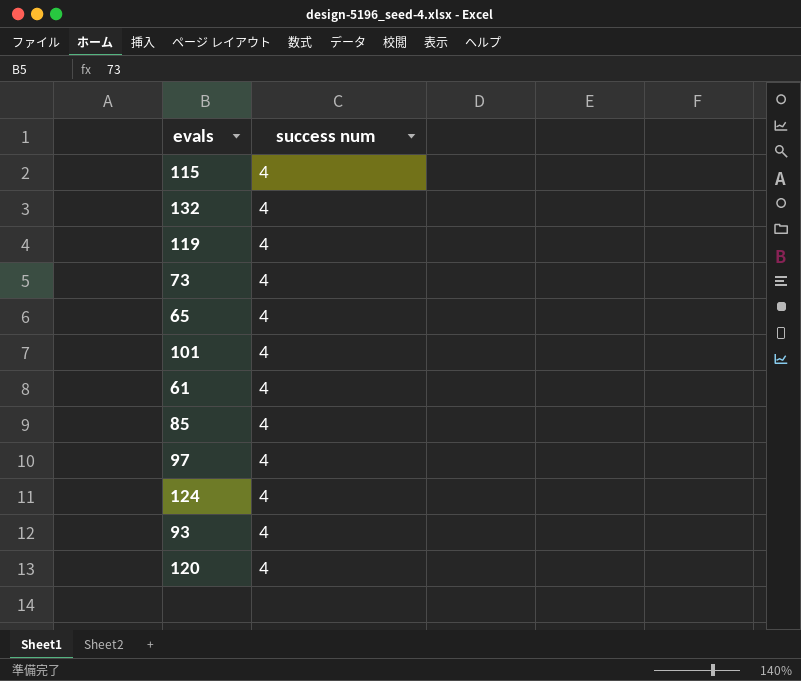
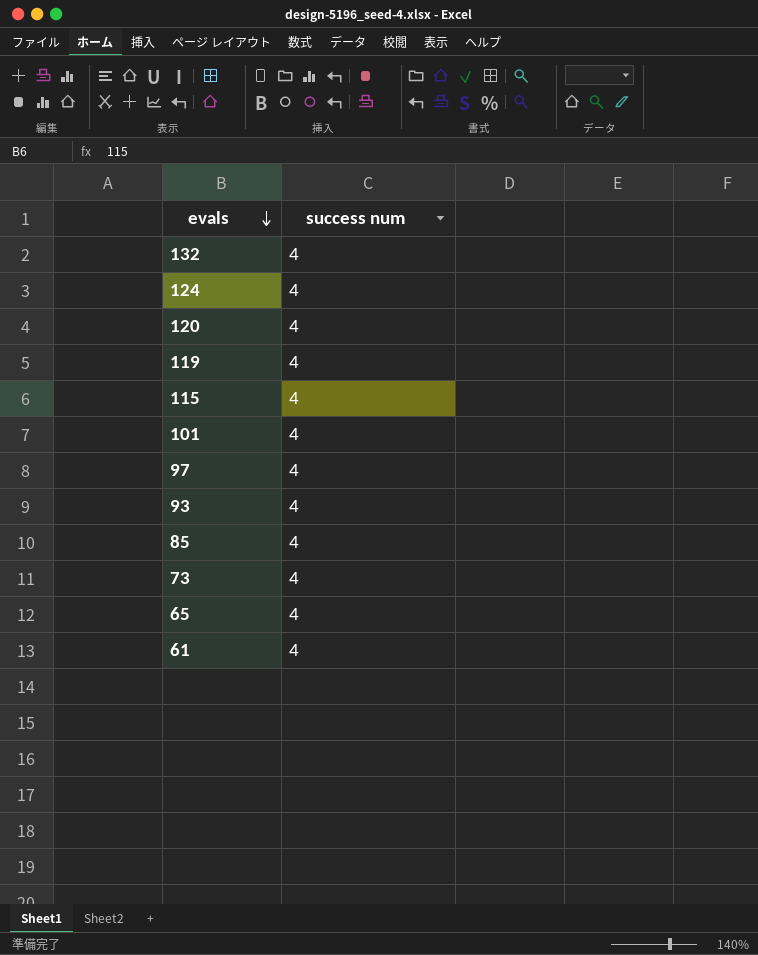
row order: none -> evals descending

